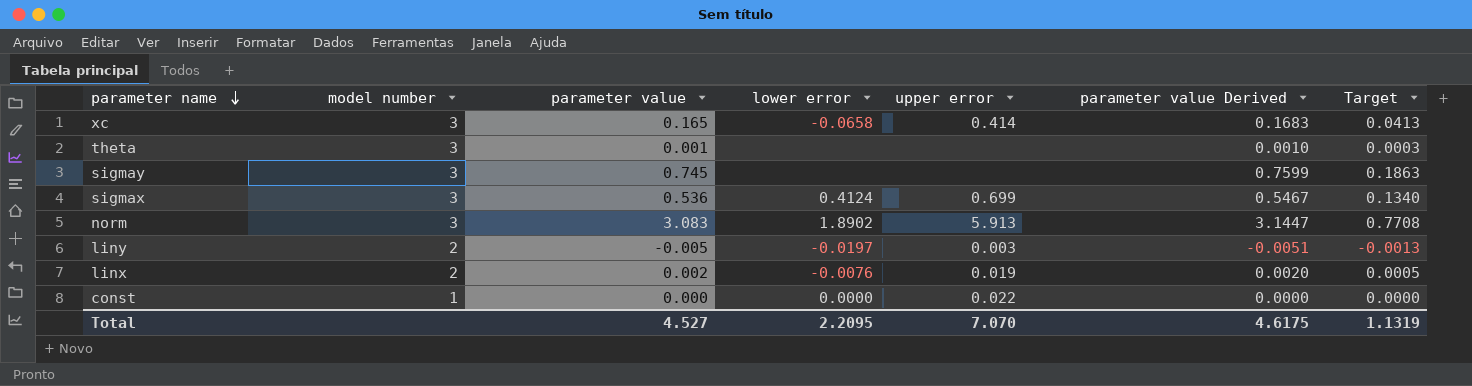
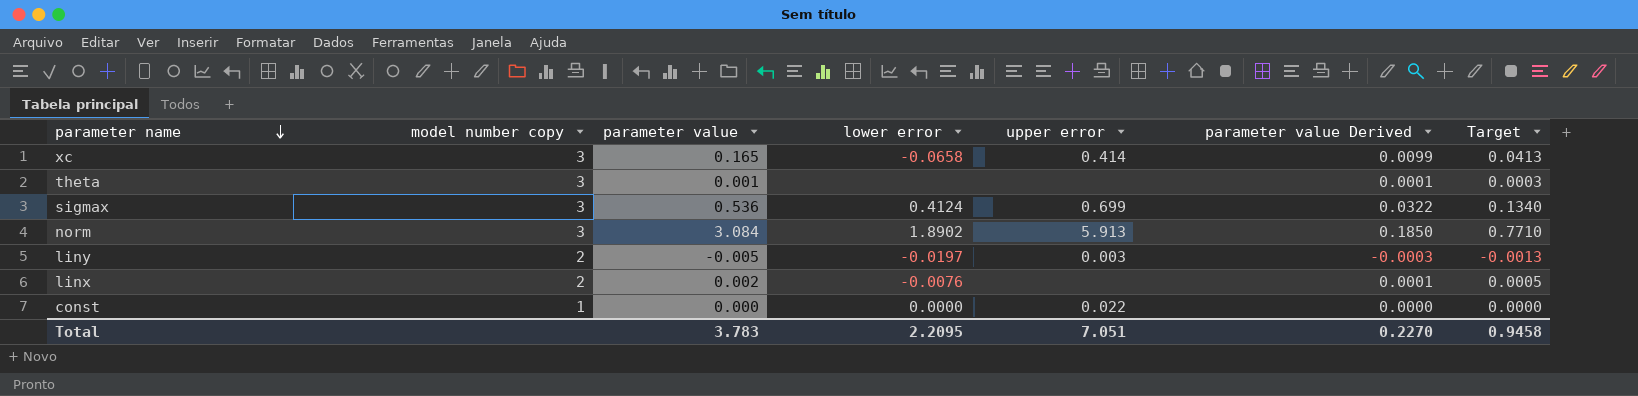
column name: model number -> model number copy
column parameter value Derived | formula: [parameter value] * 1.02 -> [parameter value] * 0.06
row sigmay: 3 | 0.745 | none | none | 0.7599 | 0.1863 -> none
norm | parameter value: 3.083 -> 3.084
norm | Target: 0.7708 -> 0.7710
linx | upper error: 0.019 -> none
Total | parameter value: 4.527 -> 3.783
Total | upper error: 7.070 -> 7.051
Total | parameter value Derived: 4.6175 -> 0.2270
Total | Target: 1.1319 -> 0.9458

